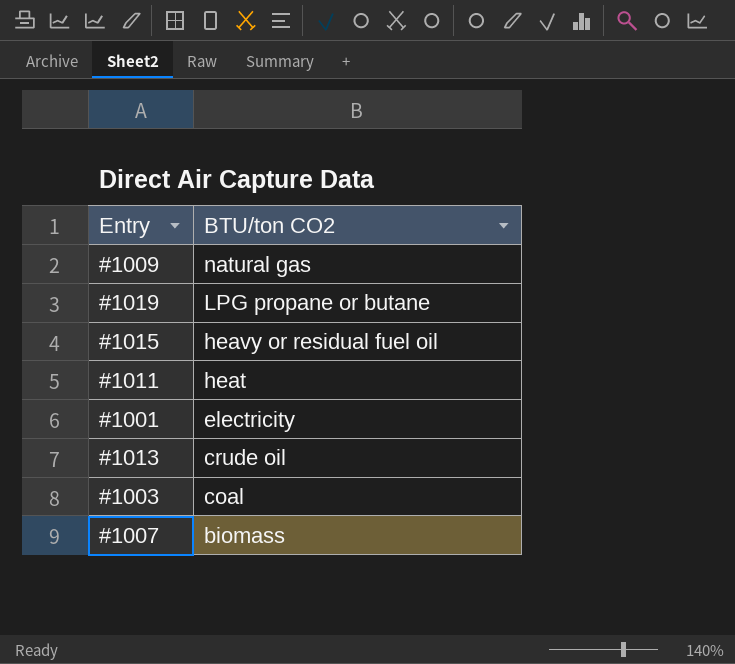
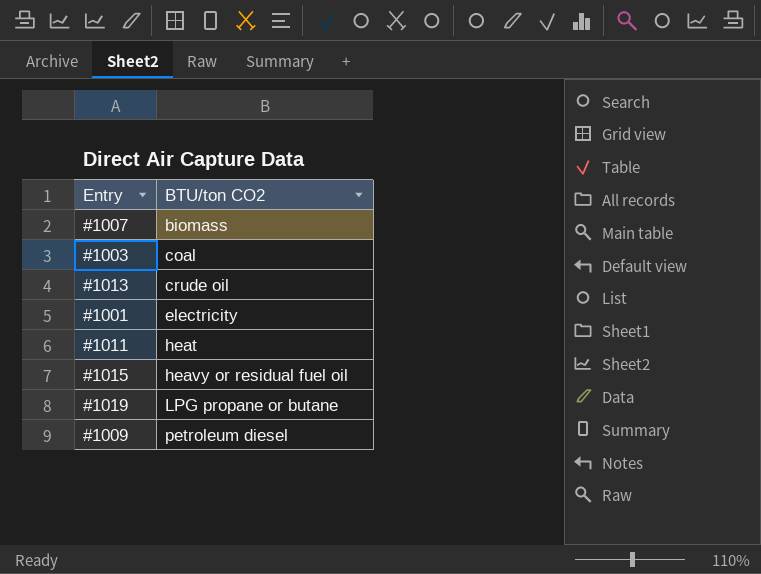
row order: BTU/ton CO2 descending -> BTU/ton CO2 ascending
#1009 | BTU/ton CO2: natural gas -> petroleum diesel

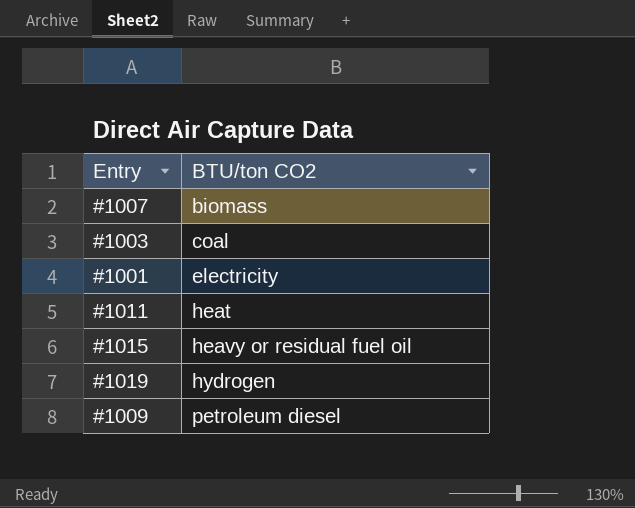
row #1013: crude oil -> none
#1019 | BTU/ton CO2: LPG propane or butane -> hydrogen

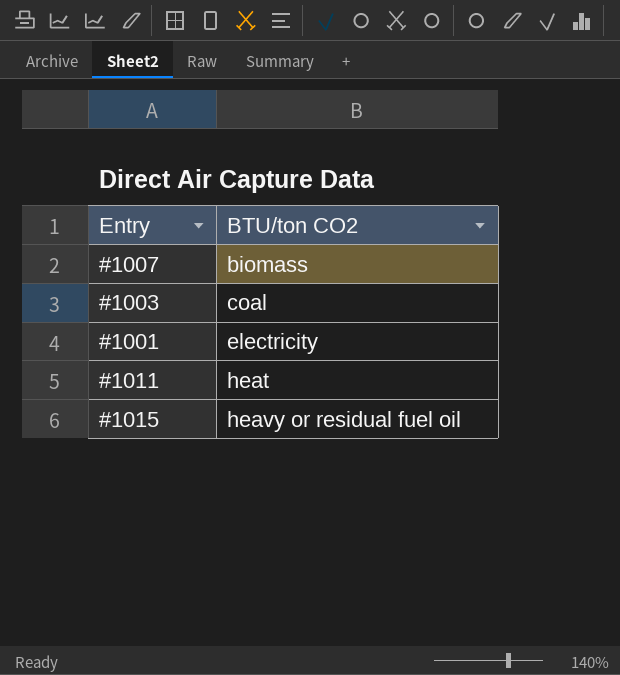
row #1019: hydrogen -> none
row #1009: petroleum diesel -> none

